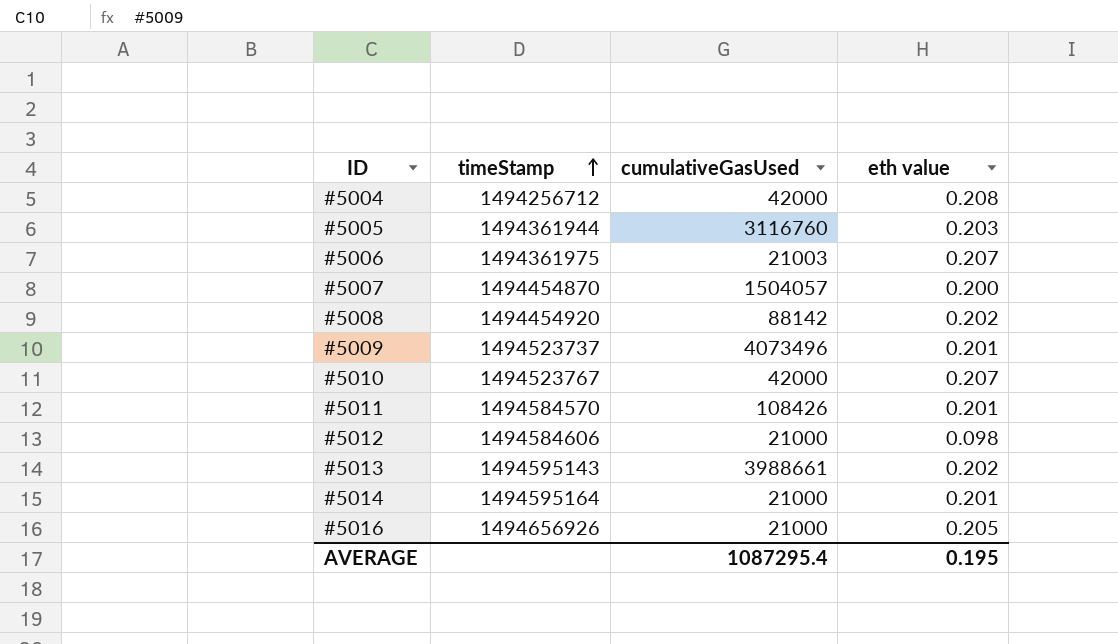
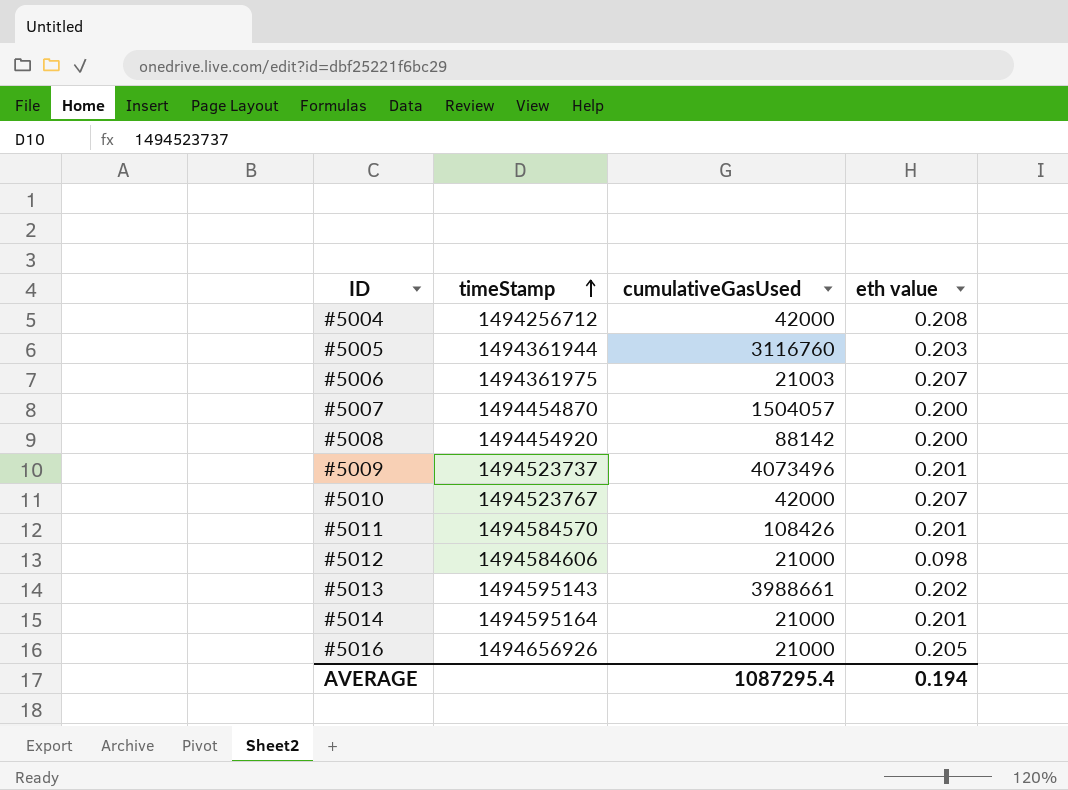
#5008 | eth value: 0.202 -> 0.200
AVERAGE | eth value: 0.195 -> 0.194

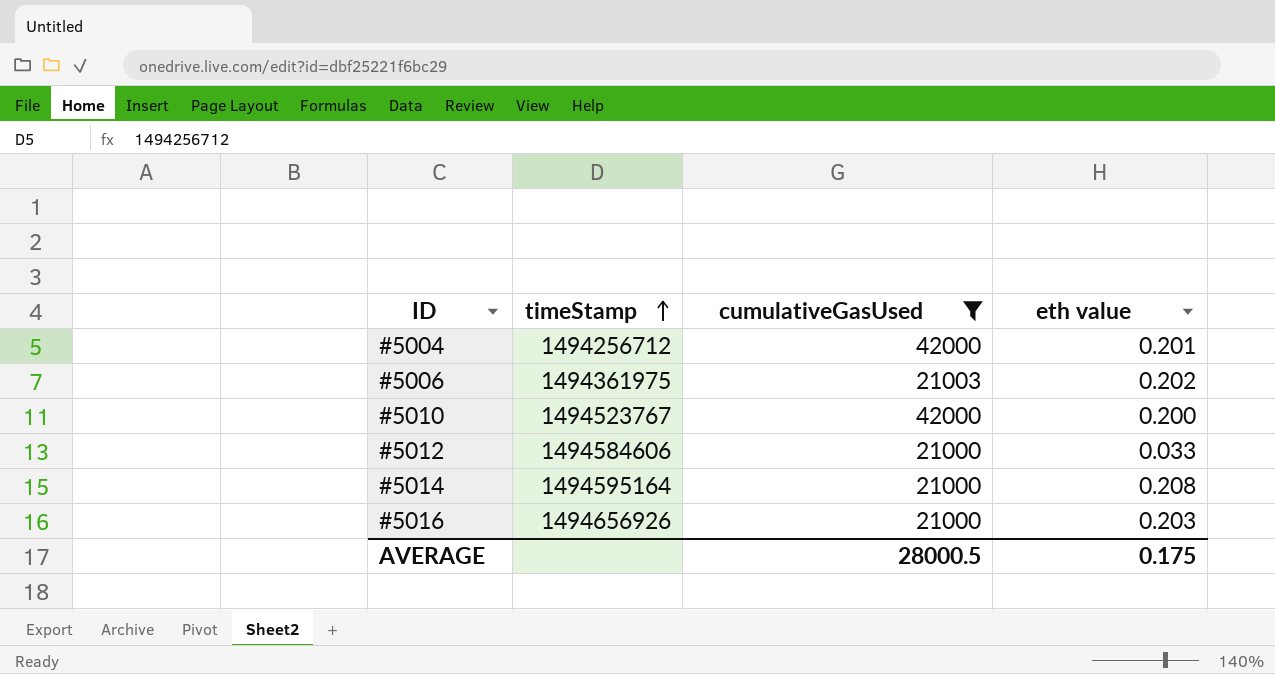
filter: none -> cumulativeGasUsed <= 42000
#5004 | eth value: 0.208 -> 0.201
#5006 | eth value: 0.207 -> 0.202
#5010 | eth value: 0.207 -> 0.200
#5012 | eth value: 0.098 -> 0.033
#5014 | eth value: 0.201 -> 0.208
#5016 | eth value: 0.205 -> 0.203
AVERAGE | cumulativeGasUsed: 1087295.4 -> 28000.5
AVERAGE | eth value: 0.194 -> 0.175

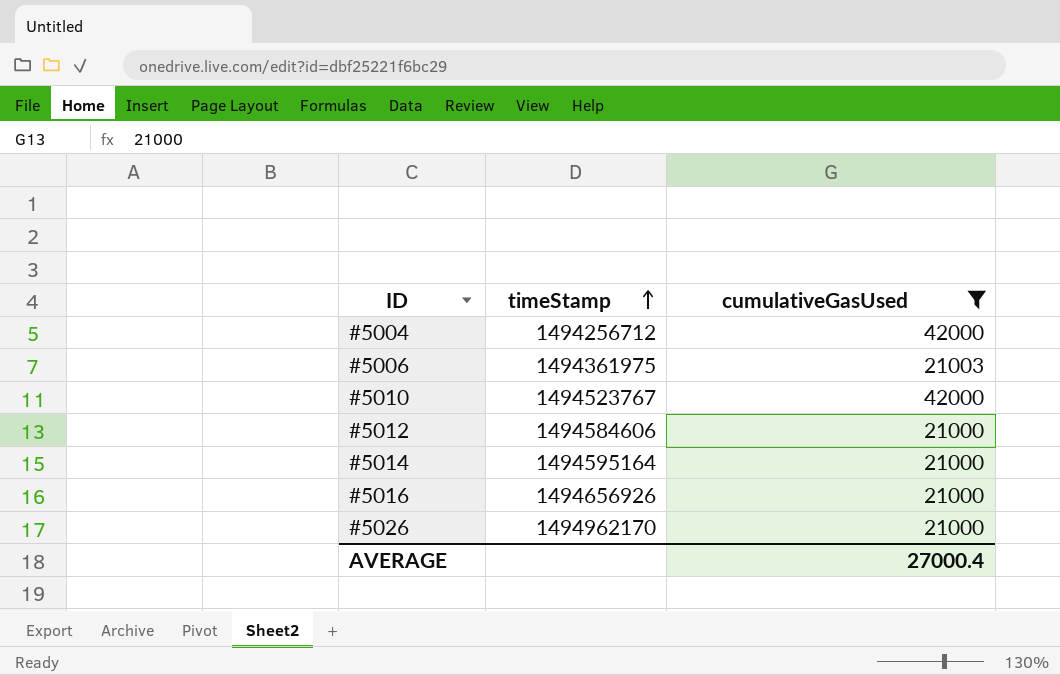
column eth value | position: 4 -> none
row #5026: none -> 1494962170 | 21000
AVERAGE | cumulativeGasUsed: 28000.5 -> 27000.4

